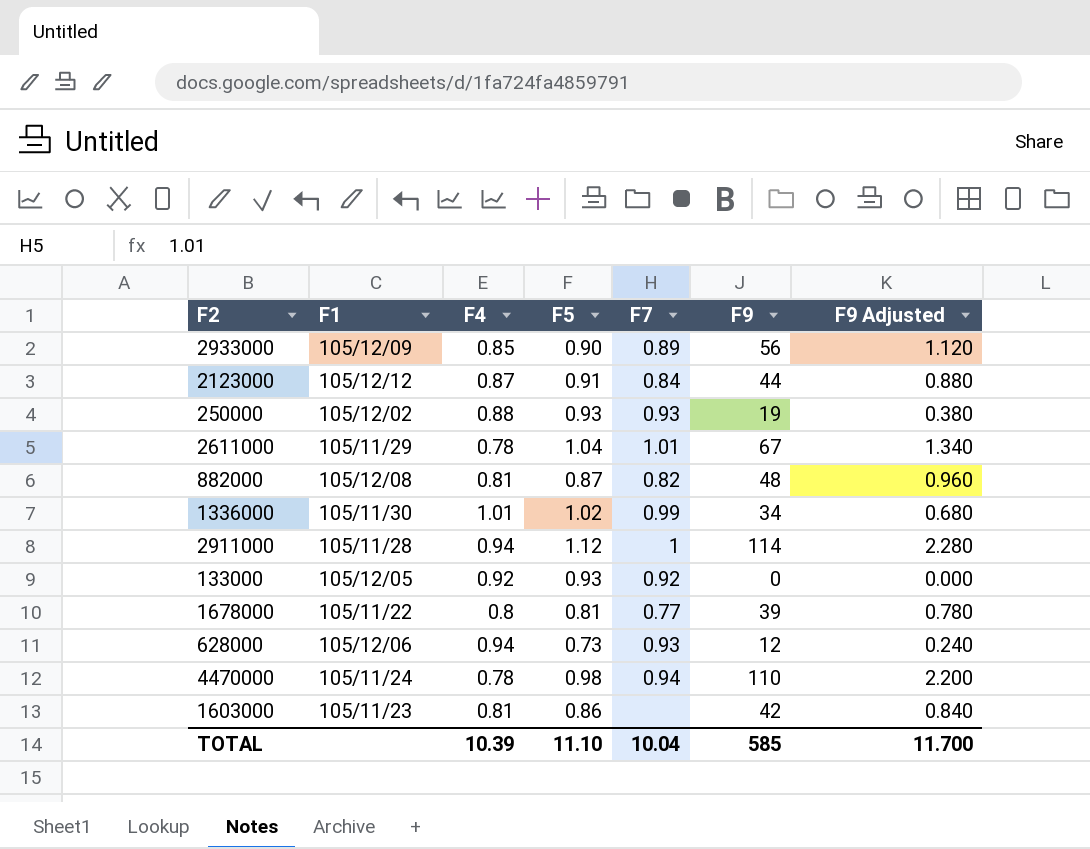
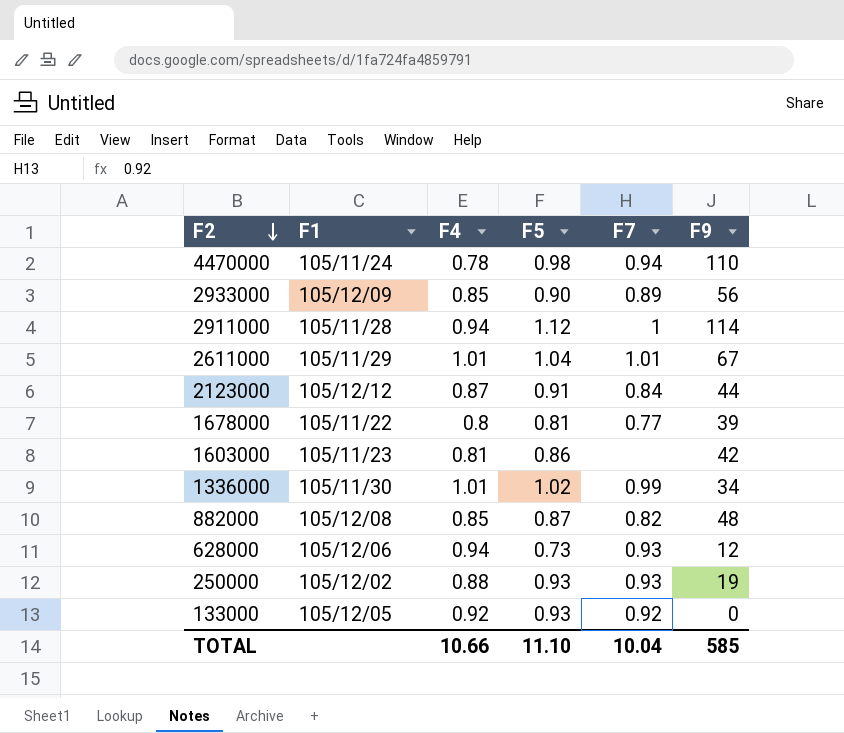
row order: none -> F2 descending
column F9 Adjusted | formula: [F9] * 0.02 -> none
2611000 | F4: 0.78 -> 1.01
882000 | F4: 0.81 -> 0.85
TOTAL | F4: 10.39 -> 10.66

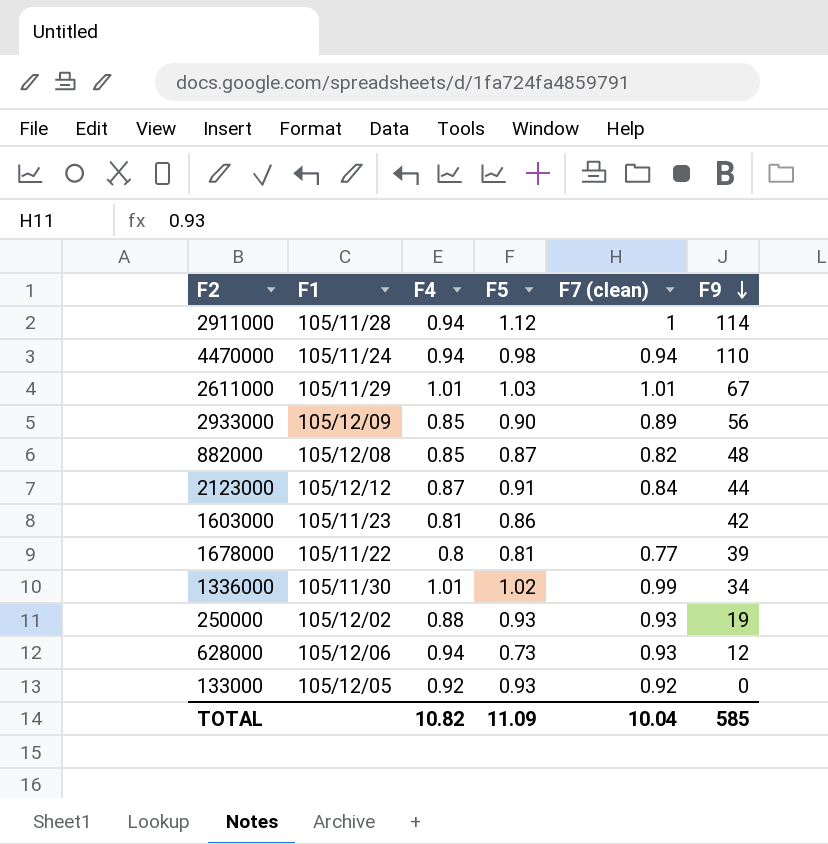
row order: F2 descending -> F9 descending
column name: F7 -> F7 (clean)
4470000 | F4: 0.78 -> 0.94
2611000 | F5: 1.04 -> 1.03
TOTAL | F4: 10.66 -> 10.82
TOTAL | F5: 11.10 -> 11.09

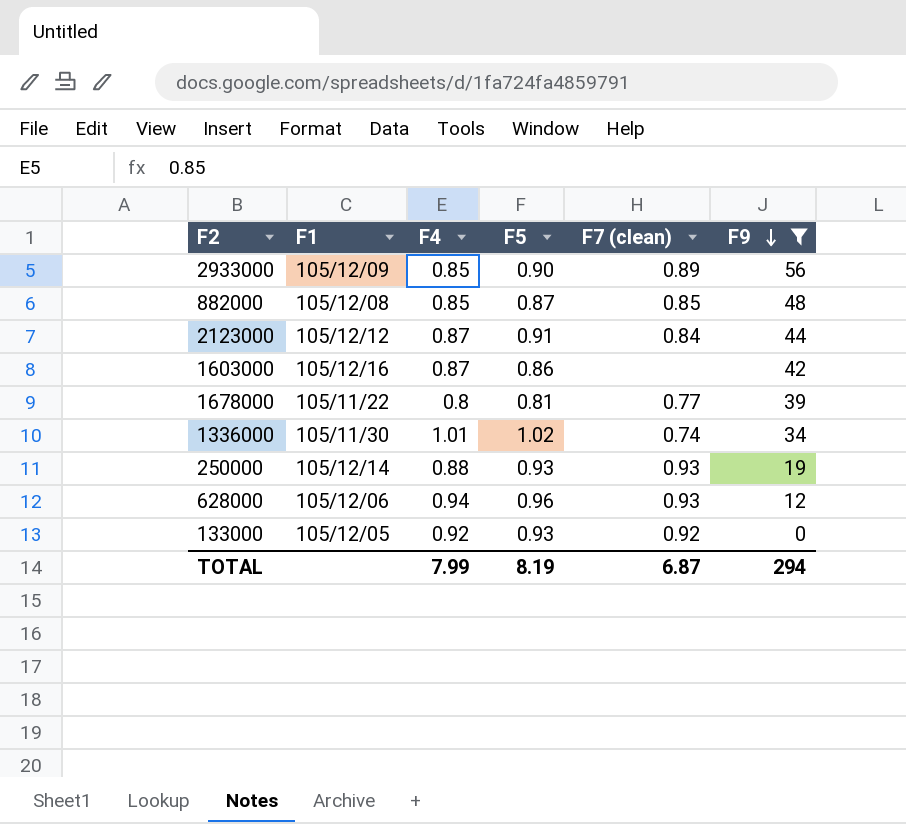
filter: none -> F9 <= 56
882000 | F7 (clean): 0.82 -> 0.85
1603000 | F1: 105/11/23 -> 105/12/16
1603000 | F4: 0.81 -> 0.87
1336000 | F7 (clean): 0.99 -> 0.74
250000 | F1: 105/12/02 -> 105/12/14
628000 | F5: 0.73 -> 0.96
TOTAL | F4: 10.82 -> 7.99
TOTAL | F5: 11.09 -> 8.19
TOTAL | F7 (clean): 10.04 -> 6.87
TOTAL | F9: 585 -> 294

